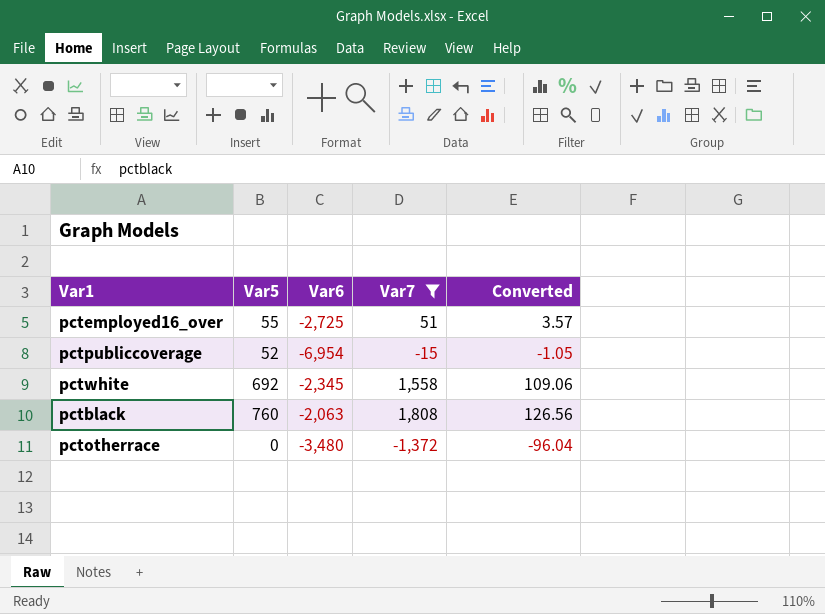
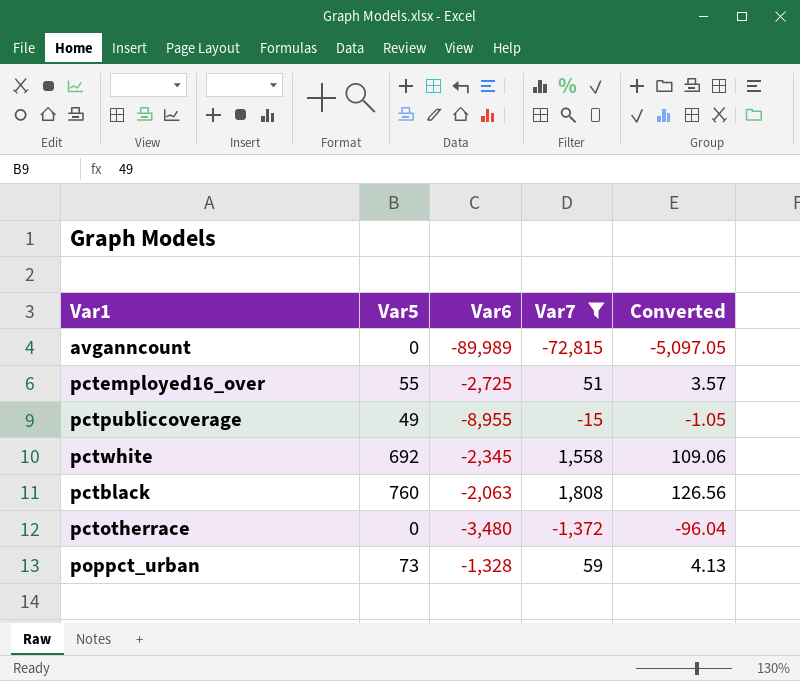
row avganncount: none -> 0 | -89,989 | -72,815 | -5,097.05
pctpubliccoverage | Var5: 52 -> 49
pctpubliccoverage | Var6: -6,954 -> -8,955
row poppct_urban: none -> 73 | -1,328 | 59 | 4.13

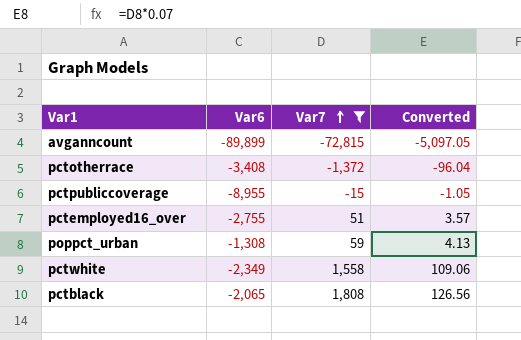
row order: none -> Var7 ascending
column Var5 | position: 2 -> none
avganncount | Var6: -89,989 -> -89,899
pctotherrace | Var6: -3,480 -> -3,408
pctemployed16_over | Var6: -2,725 -> -2,755
poppct_urban | Var6: -1,328 -> -1,308
pctwhite | Var6: -2,345 -> -2,349
pctblack | Var6: -2,063 -> -2,065

